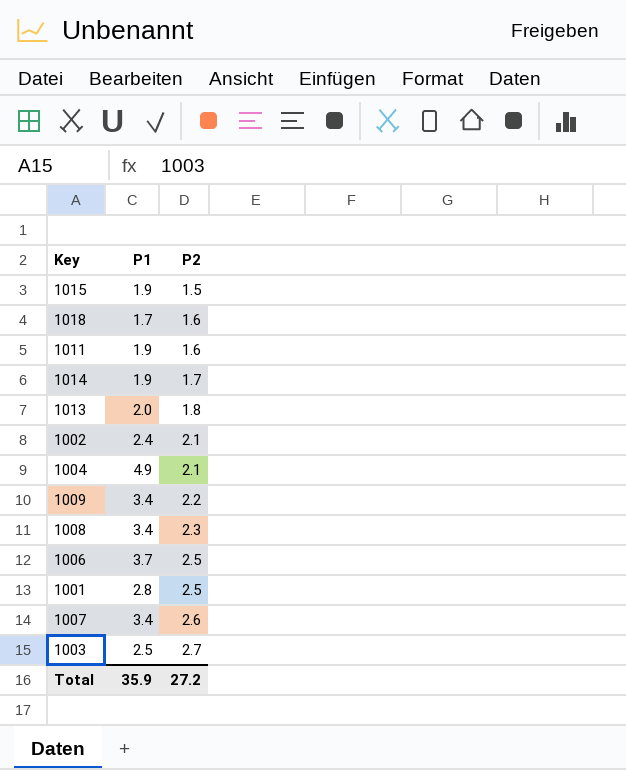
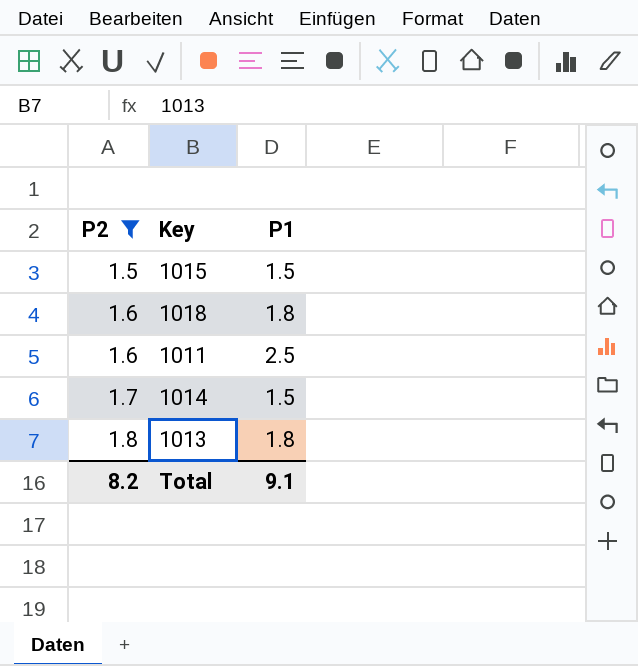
filter: none -> P2 <= 1.8
column P2 | position: 3 -> 1
1015 | P1: 1.9 -> 1.5
1018 | P1: 1.7 -> 1.8
1011 | P1: 1.9 -> 2.5
1014 | P1: 1.9 -> 1.5
1013 | P1: 2.0 -> 1.8
Total | P2: 27.2 -> 8.2
Total | P1: 35.9 -> 9.1

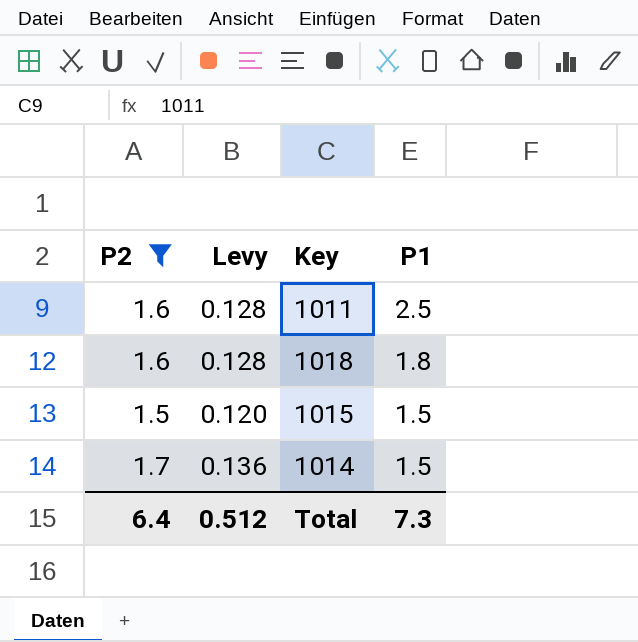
row order: P2 ascending -> P1 descending
column Levy | formula: none -> [P2] * 0.08
row 1013: 1.8 | 1.8 -> none
Total | P2: 8.2 -> 6.4
Total | P1: 9.1 -> 7.3

